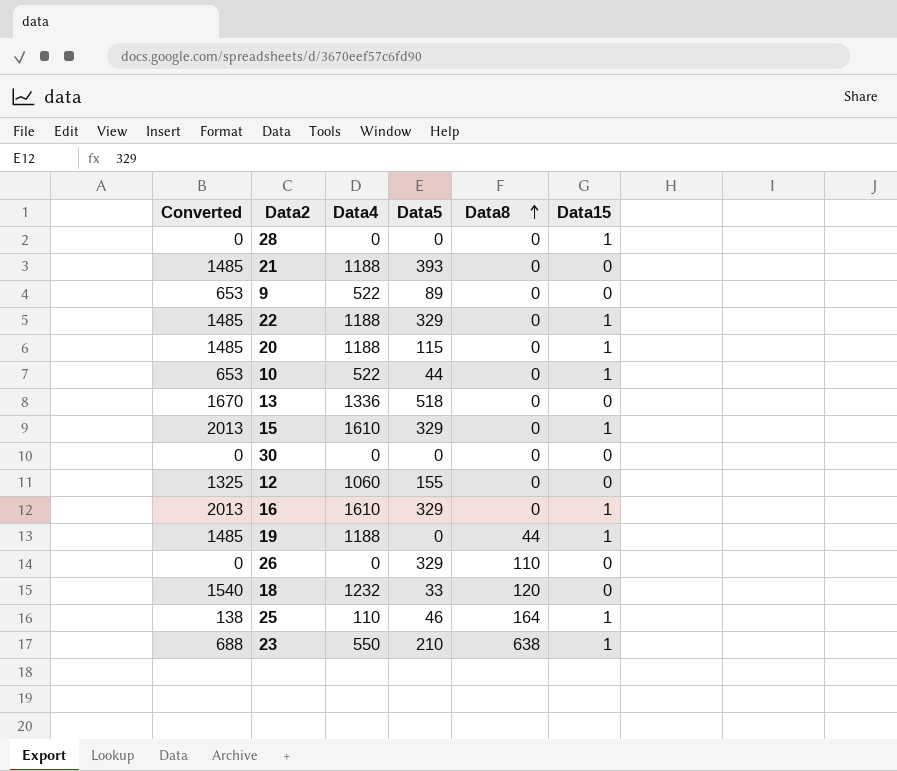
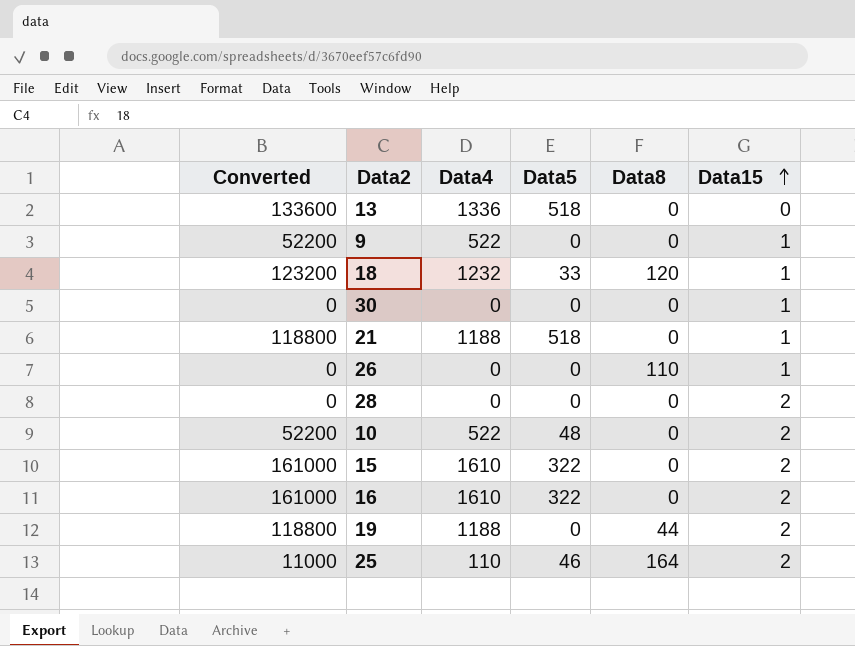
row order: Data8 ascending -> Data15 ascending
column Converted | formula: [Data4] * 1.25 -> [Data4] * 100
row 22: 1485 | 1188 | 329 | 0 | 1 -> none
row 20: 1485 | 1188 | 115 | 0 | 1 -> none
row 12: 1325 | 1060 | 155 | 0 | 0 -> none
row 23: 688 | 550 | 210 | 638 | 1 -> none
9 | Data5: 89 -> 0
9 | Data15: 0 -> 1
18 | Data15: 0 -> 1
30 | Data15: 0 -> 1
21 | Data5: 393 -> 518
21 | Data15: 0 -> 1
26 | Data5: 329 -> 0
26 | Data15: 0 -> 1
28 | Data15: 1 -> 2
10 | Data5: 44 -> 48
10 | Data15: 1 -> 2
15 | Data5: 329 -> 322
15 | Data15: 1 -> 2
16 | Data5: 329 -> 322
16 | Data15: 1 -> 2
19 | Data15: 1 -> 2
25 | Data15: 1 -> 2

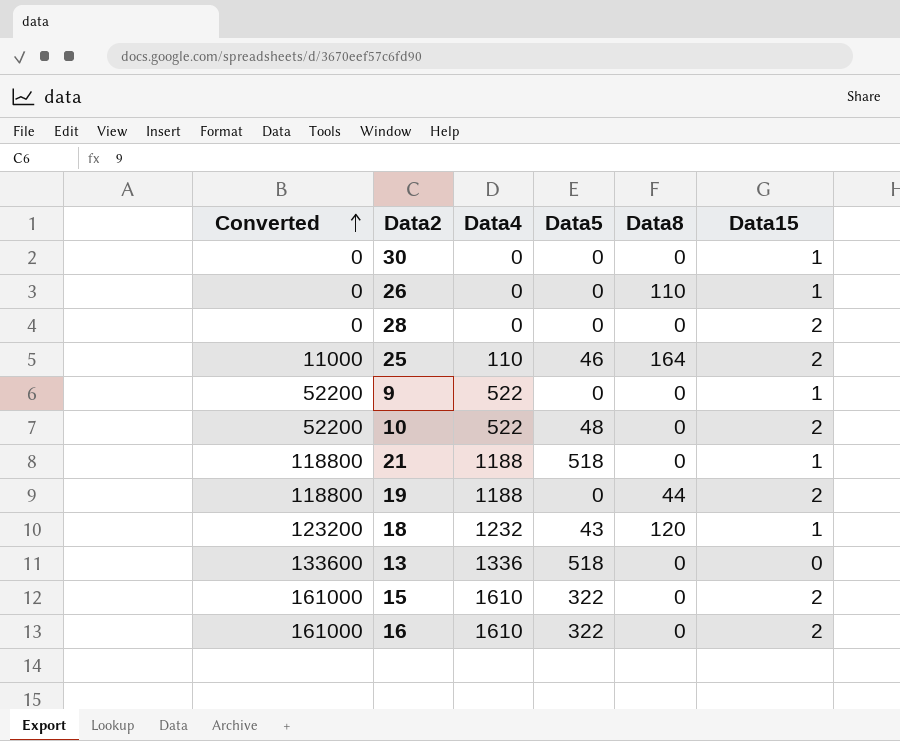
row order: Data15 ascending -> Converted ascending
18 | Data5: 33 -> 43

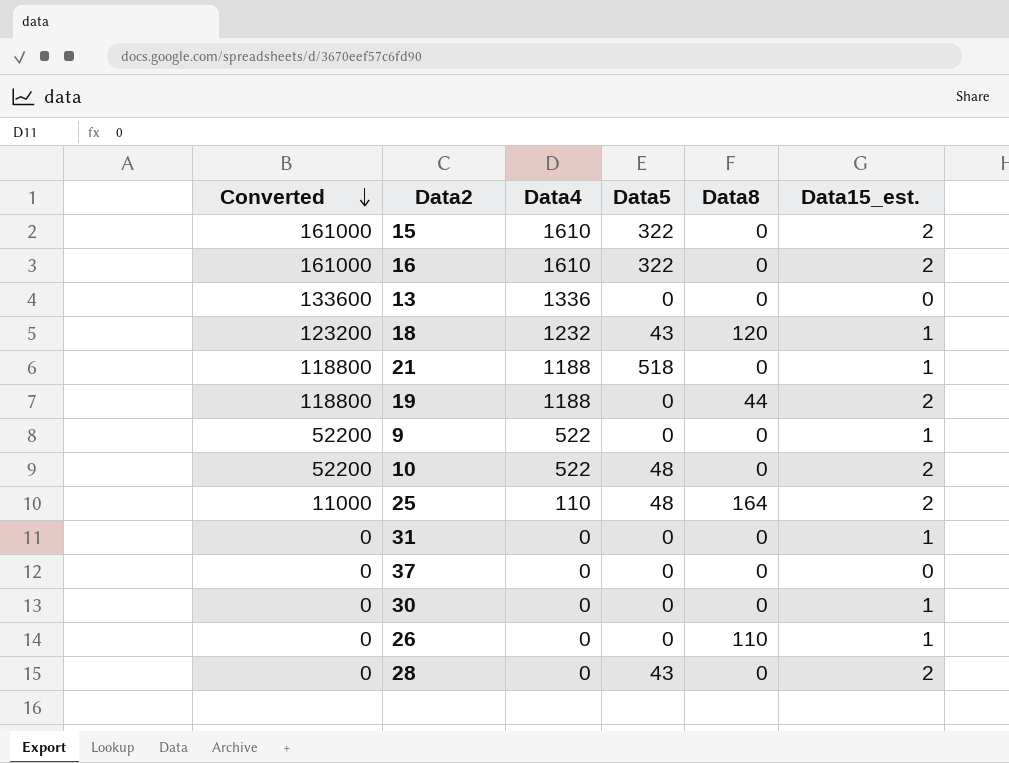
row order: Converted ascending -> Converted descending
column name: Data15 -> Data15_est.
13 | Data5: 518 -> 0
25 | Data5: 46 -> 48
row 31: none -> 0 | 0 | 0 | 0 | 1
row 37: none -> 0 | 0 | 0 | 0 | 0
28 | Data5: 0 -> 43

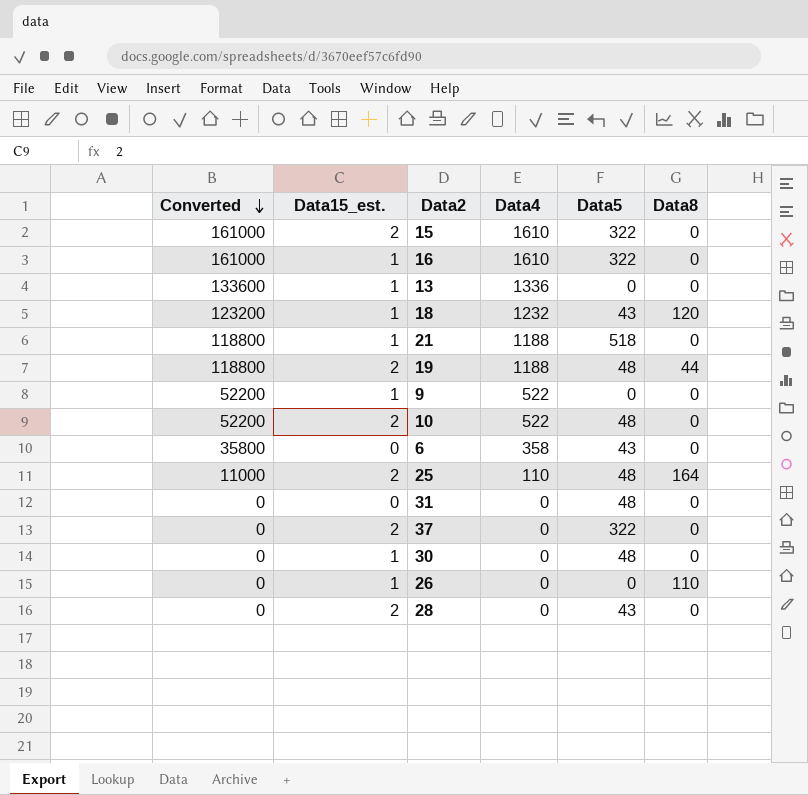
column Data15_est. | position: 6 -> 2
16 | Data15_est.: 2 -> 1
13 | Data15_est.: 0 -> 1
19 | Data5: 0 -> 48
row 6: none -> 35800 | 0 | 358 | 43 | 0
31 | Data15_est.: 1 -> 0
31 | Data5: 0 -> 48
37 | Data15_est.: 0 -> 2
37 | Data5: 0 -> 322
30 | Data5: 0 -> 48

